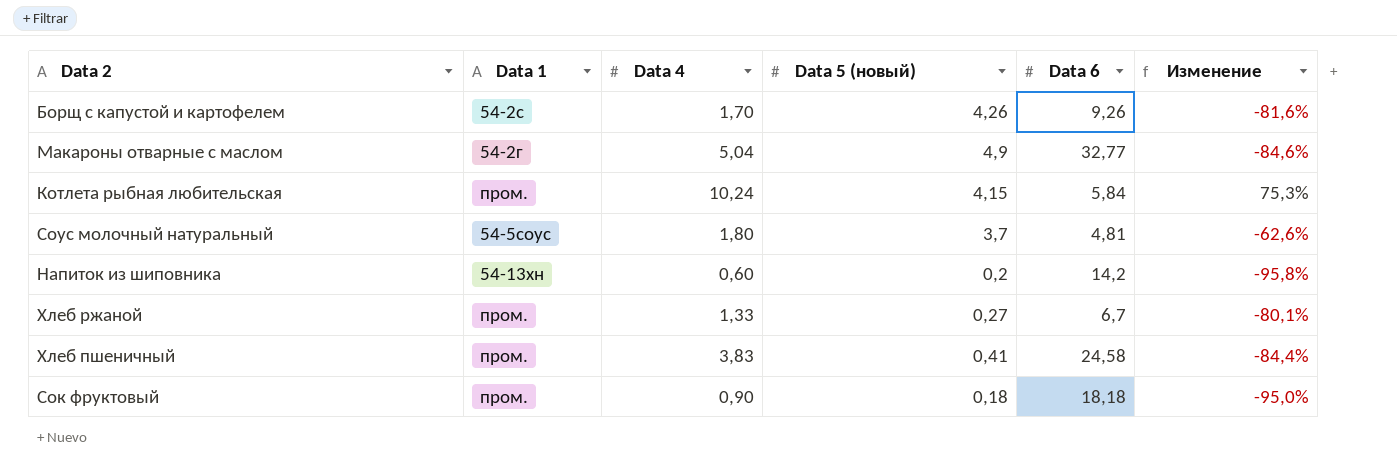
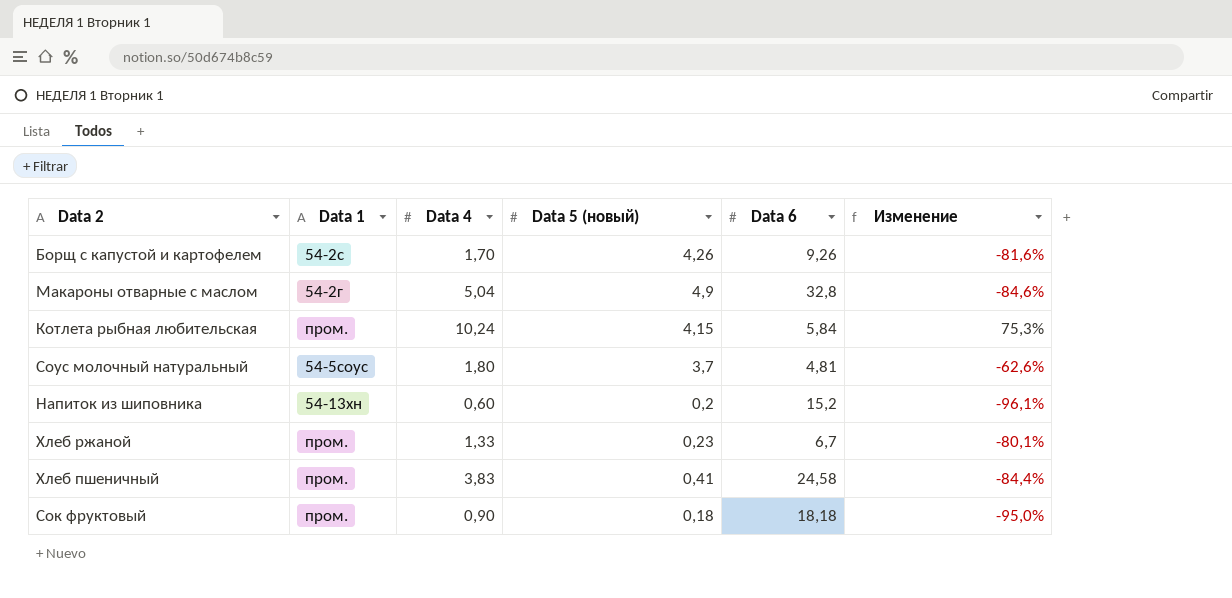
Макароны отварные с маслом | Data 6: 32,77 -> 32,8
Напиток из шиповника | Data 6: 14,2 -> 15,2
Напиток из шиповника | Изменение: -95,8% -> -96,1%
Хлеб ржаной | Data 5 (новый): 0,27 -> 0,23

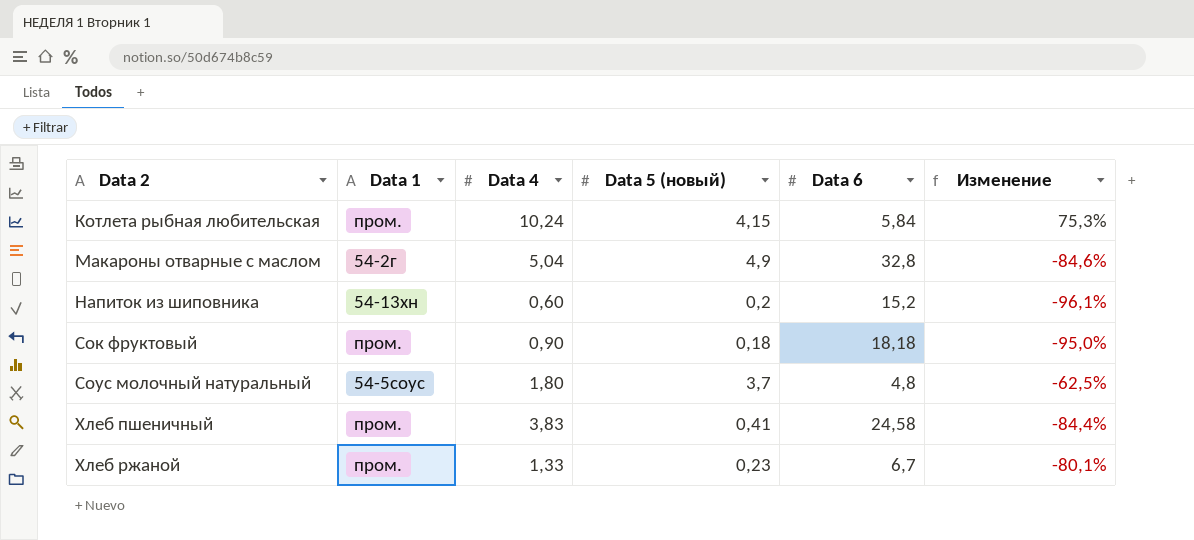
row order: none -> Data 2 ascending
row Борщ с капустой и картофелем: 54-2с | 1,70 | 4,26 | 9,26 | -81,6% -> none
Соус молочный натуральный | Data 6: 4,81 -> 4,8
Соус молочный натуральный | Изменение: -62,6% -> -62,5%

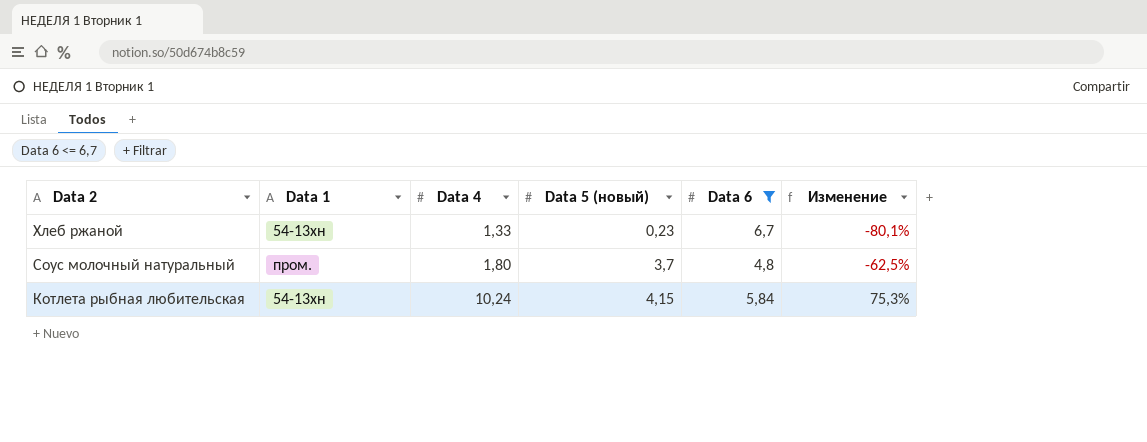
filter: none -> Data 6 <= 6,7
row order: Data 2 ascending -> Data 2 descending
Хлеб ржаной | Data 1: пром. -> 54-13хн
Соус молочный натуральный | Data 1: 54-5соус -> пром.
Котлета рыбная любительская | Data 1: пром. -> 54-13хн

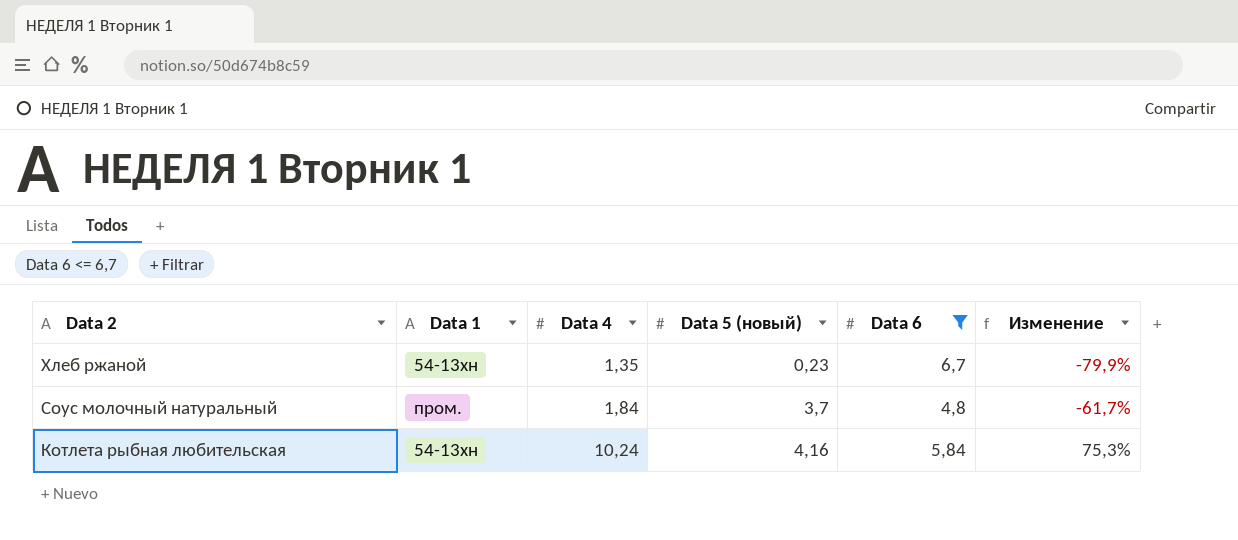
Хлеб ржаной | Data 4: 1,33 -> 1,35
Хлеб ржаной | Изменение: -80,1% -> -79,9%
Соус молочный натуральный | Data 4: 1,80 -> 1,84
Соус молочный натуральный | Изменение: -62,5% -> -61,7%
Котлета рыбная любительская | Data 5 (новый): 4,15 -> 4,16

